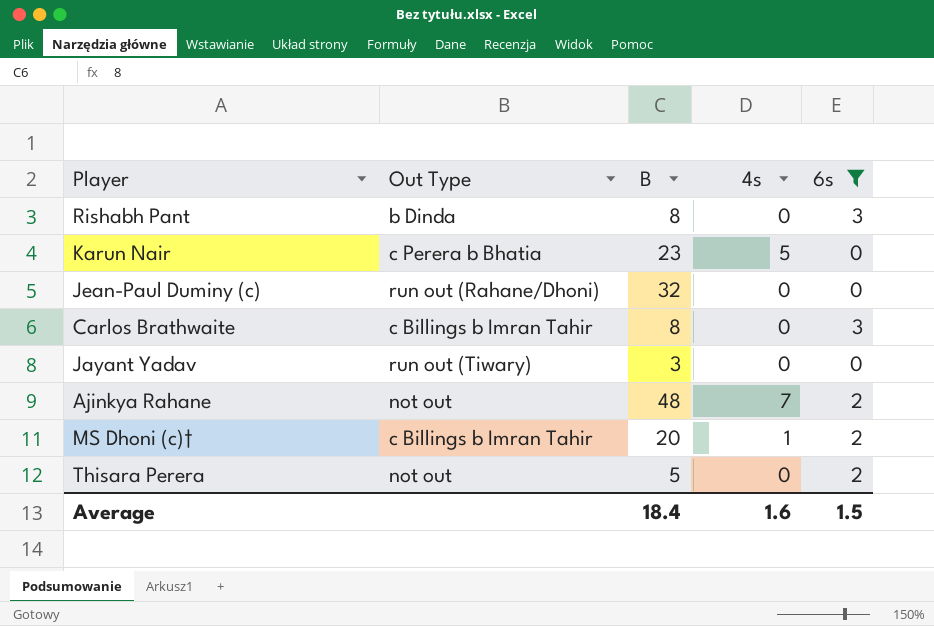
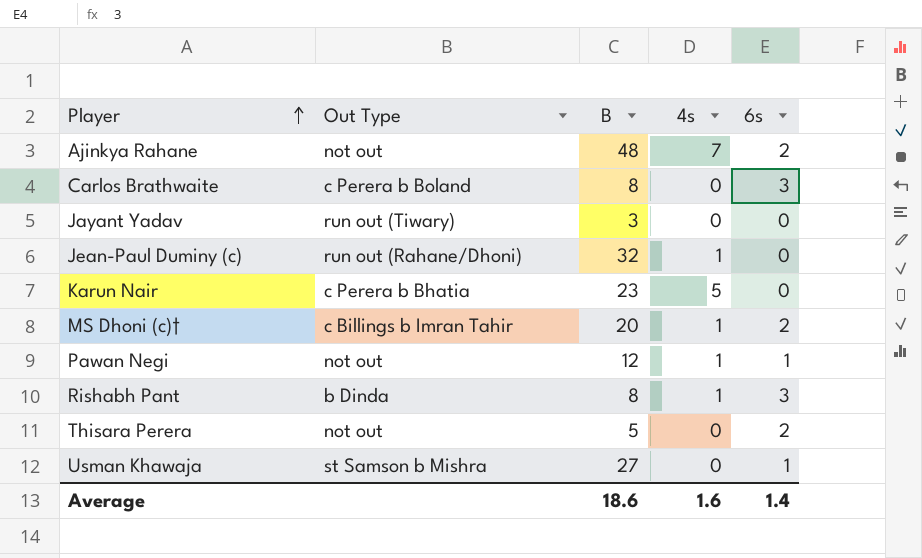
filter: 6s != 1 -> none
row order: none -> Player ascending
Carlos Brathwaite | Out Type: c Billings b Imran Tahir -> c Perera b Boland
Jean-Paul Duminy (c) | 4s: 0 -> 1
Rishabh Pant | 4s: 0 -> 1
Average | B: 18.4 -> 18.6
Average | 6s: 1.5 -> 1.4

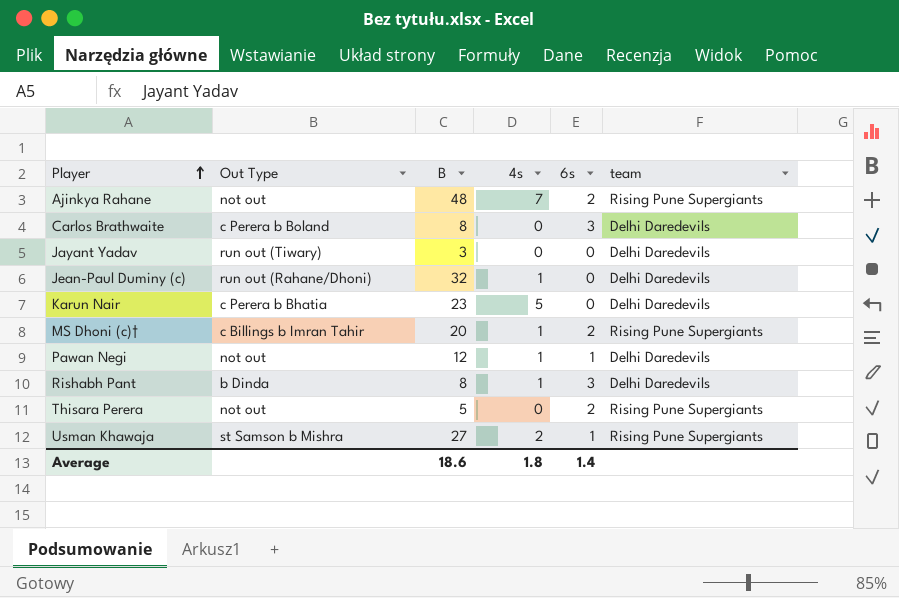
column team | position: none -> 6
Usman Khawaja | 4s: 0 -> 2
Average | 4s: 1.6 -> 1.8

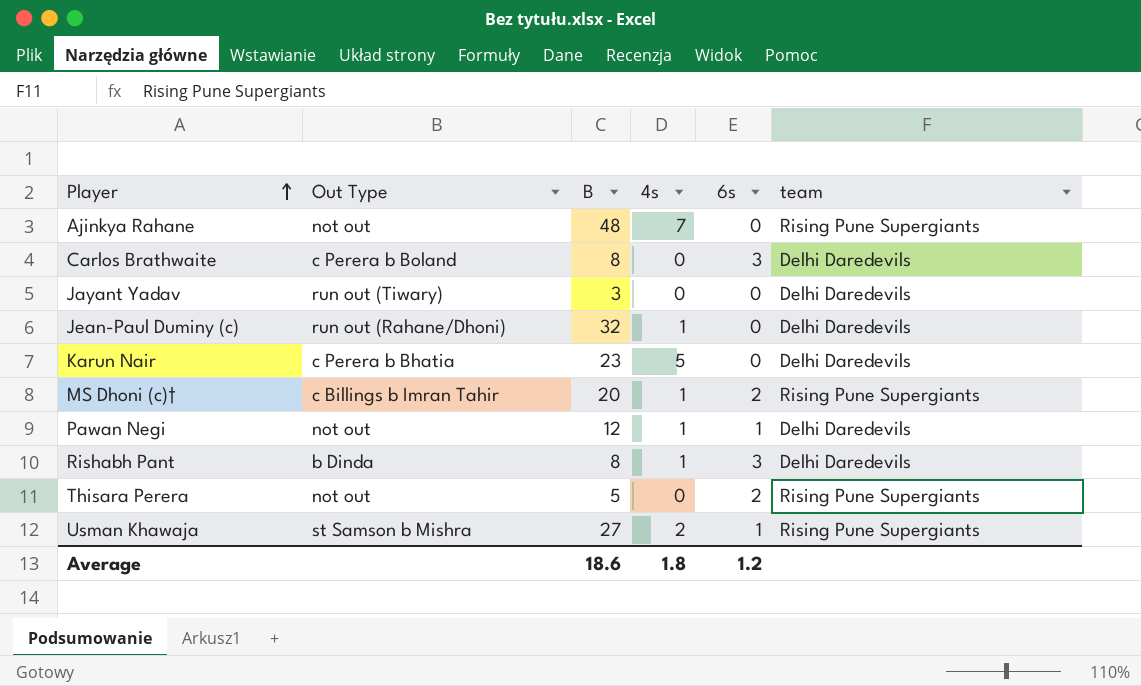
Ajinkya Rahane | 6s: 2 -> 0
Average | 6s: 1.4 -> 1.2

